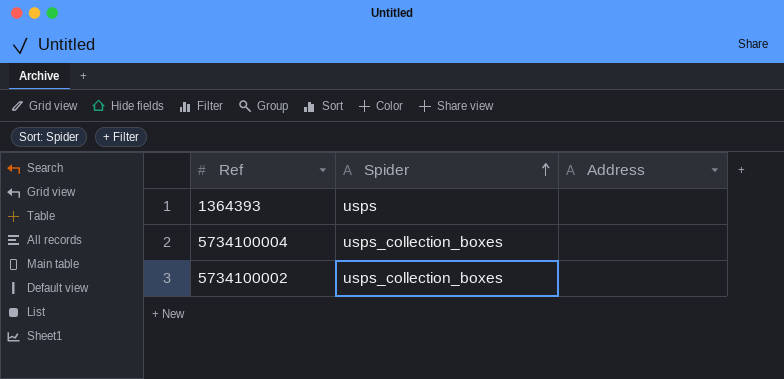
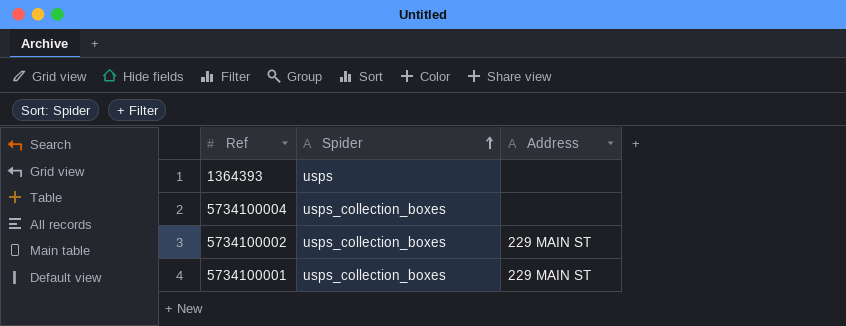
5734100002 | Address: none -> 229 MAIN ST
row 5734100001: none -> usps_collection_boxes | 229 MAIN ST

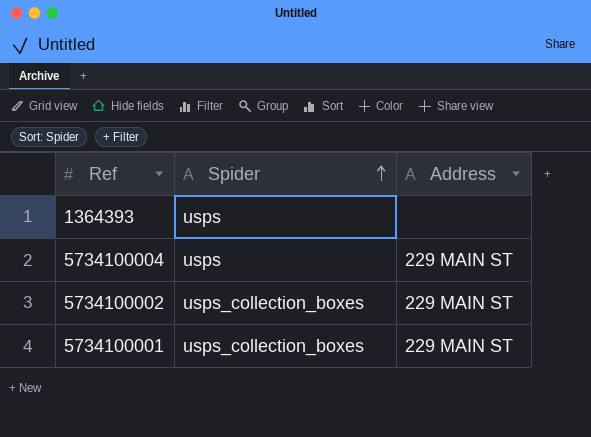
5734100004 | Spider: usps_collection_boxes -> usps
5734100004 | Address: none -> 229 MAIN ST

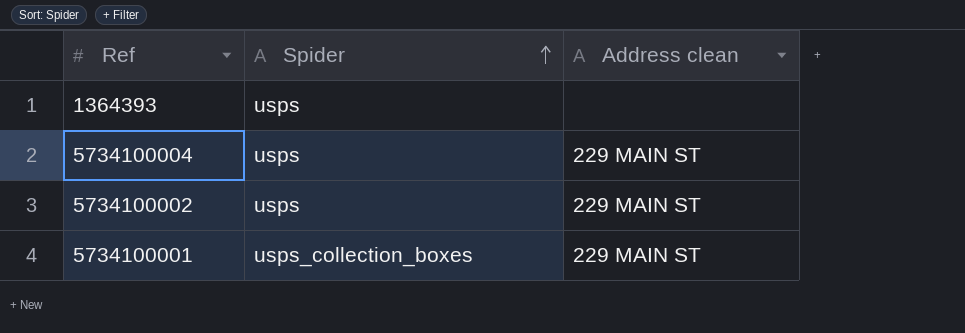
column name: Address -> Address clean
5734100002 | Spider: usps_collection_boxes -> usps

